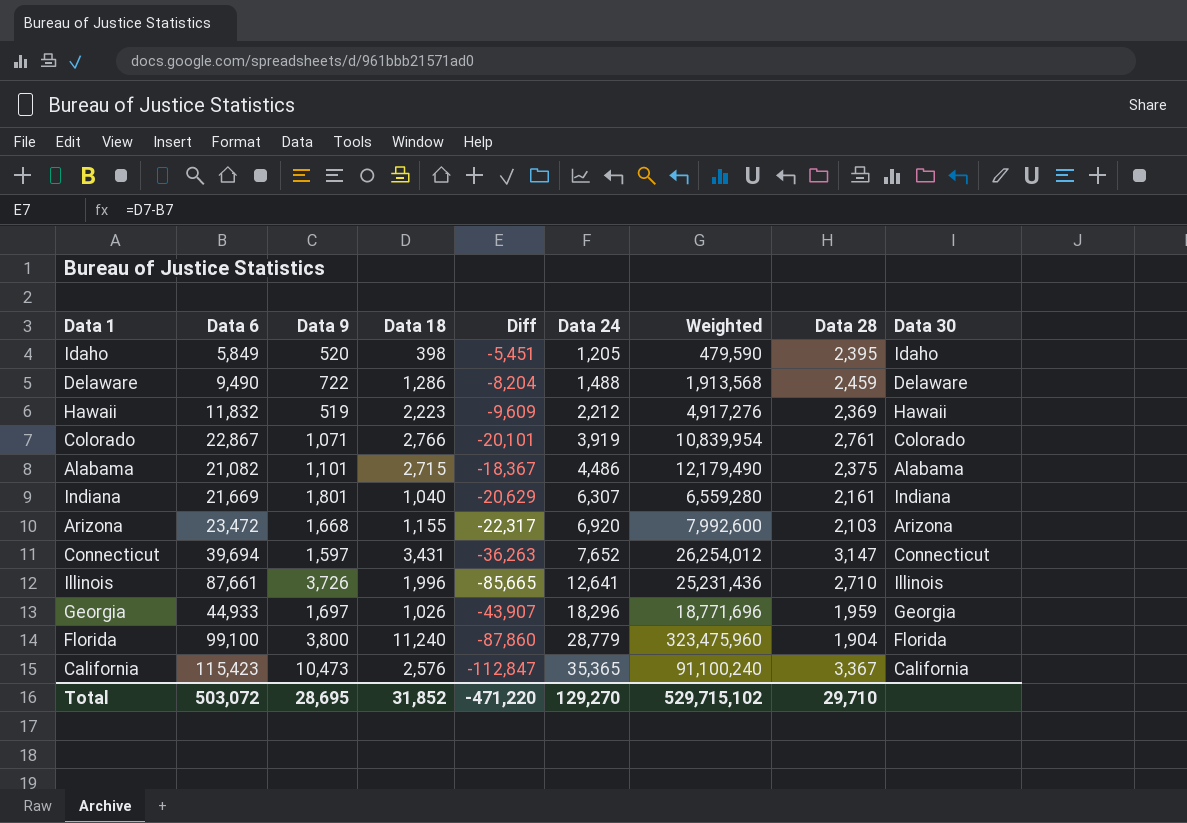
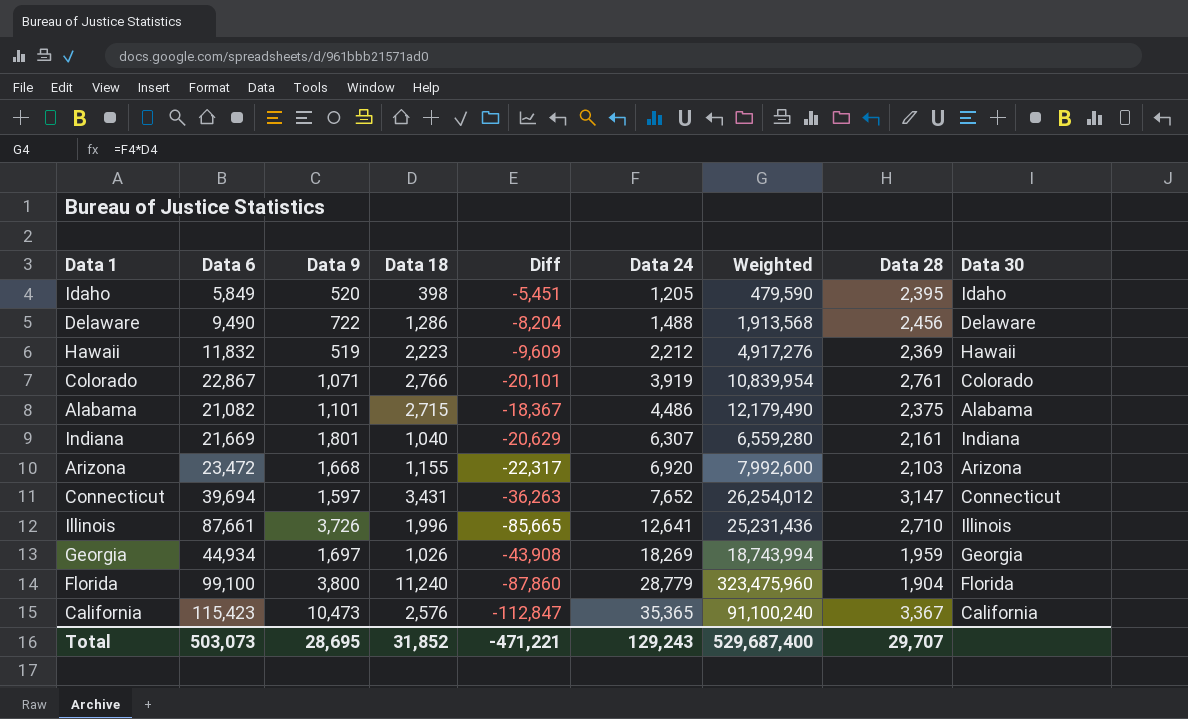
Delaware | Data 28: 2,459 -> 2,456
Georgia | Data 6: 44,933 -> 44,934
Georgia | Diff: -43,907 -> -43,908
Georgia | Data 24: 18,296 -> 18,269
Georgia | Weighted: 18,771,696 -> 18,743,994
Total | Data 6: 503,072 -> 503,073
Total | Diff: -471,220 -> -471,221
Total | Data 24: 129,270 -> 129,243
Total | Weighted: 529,715,102 -> 529,687,400
Total | Data 28: 29,710 -> 29,707

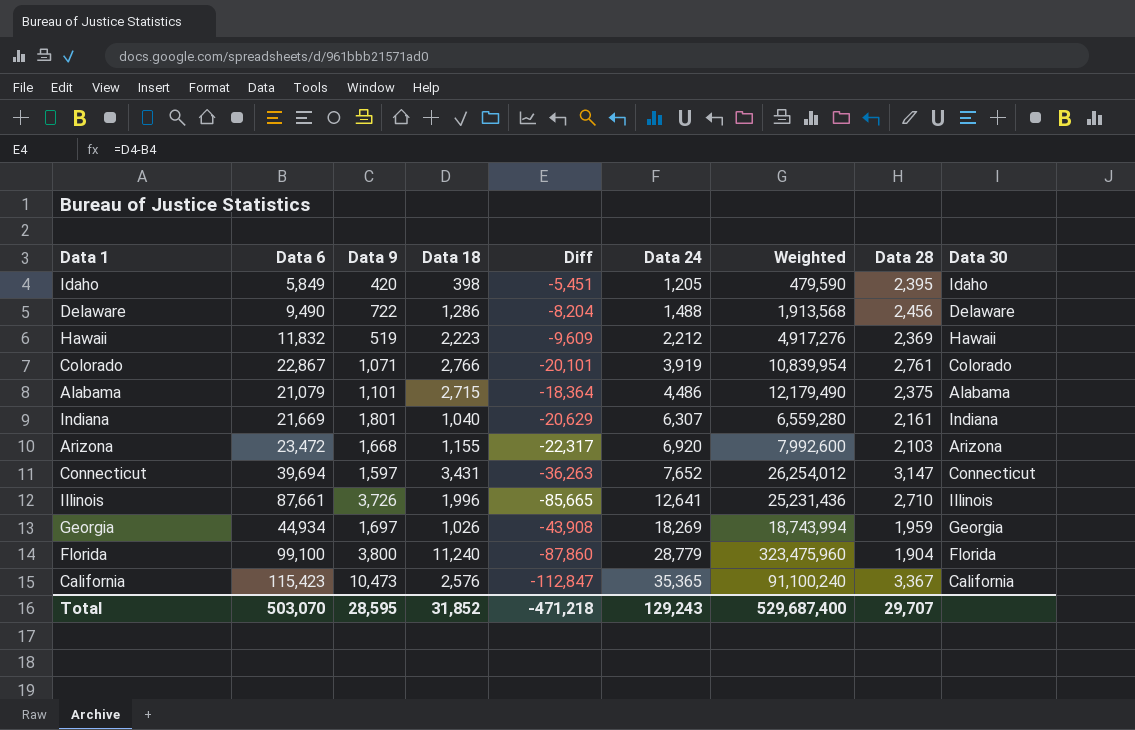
Idaho | Data 9: 520 -> 420
Alabama | Data 6: 21,082 -> 21,079
Alabama | Diff: -18,367 -> -18,364
Total | Data 6: 503,073 -> 503,070
Total | Data 9: 28,695 -> 28,595
Total | Diff: -471,221 -> -471,218

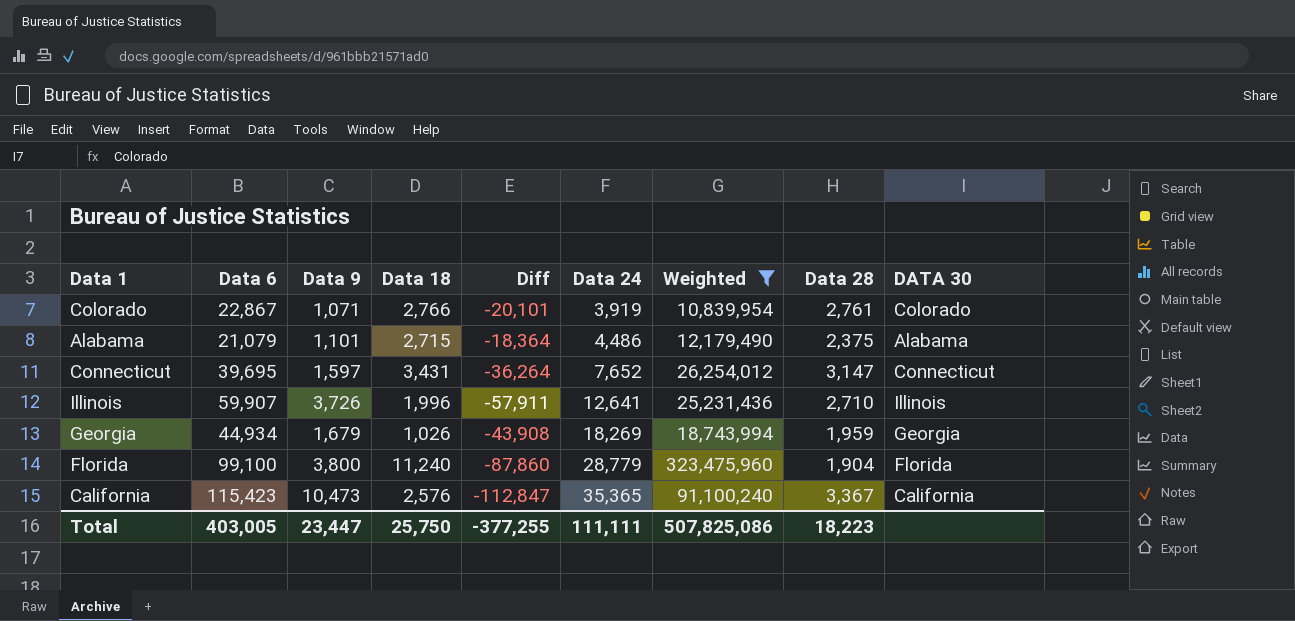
filter: none -> Weighted >= 10,839,954
column name: Data 30 -> DATA 30
Connecticut | Data 6: 39,694 -> 39,695
Connecticut | Diff: -36,263 -> -36,264
Illinois | Data 6: 87,661 -> 59,907
Illinois | Diff: -85,665 -> -57,911
Georgia | Data 9: 1,697 -> 1,679
Total | Data 6: 503,070 -> 403,005
Total | Data 9: 28,595 -> 23,447
Total | Data 18: 31,852 -> 25,750
Total | Diff: -471,218 -> -377,255
Total | Data 24: 129,243 -> 111,111
Total | Weighted: 529,687,400 -> 507,825,086
Total | Data 28: 29,707 -> 18,223

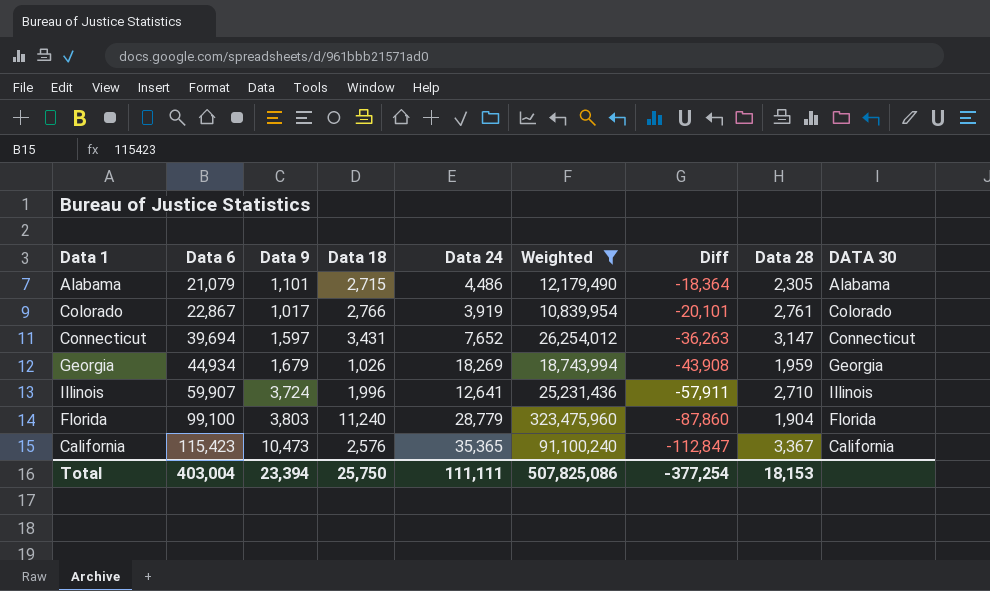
row order: Data 24 ascending -> Data 6 ascending
column Diff | position: 5 -> 7
Alabama | Data 28: 2,375 -> 2,305
Colorado | Data 9: 1,071 -> 1,017
Connecticut | Data 6: 39,695 -> 39,694
Connecticut | Diff: -36,264 -> -36,263
Illinois | Data 9: 3,726 -> 3,724
Florida | Data 9: 3,800 -> 3,803
Total | Data 6: 403,005 -> 403,004
Total | Data 9: 23,447 -> 23,394
Total | Diff: -377,255 -> -377,254
Total | Data 28: 18,223 -> 18,153

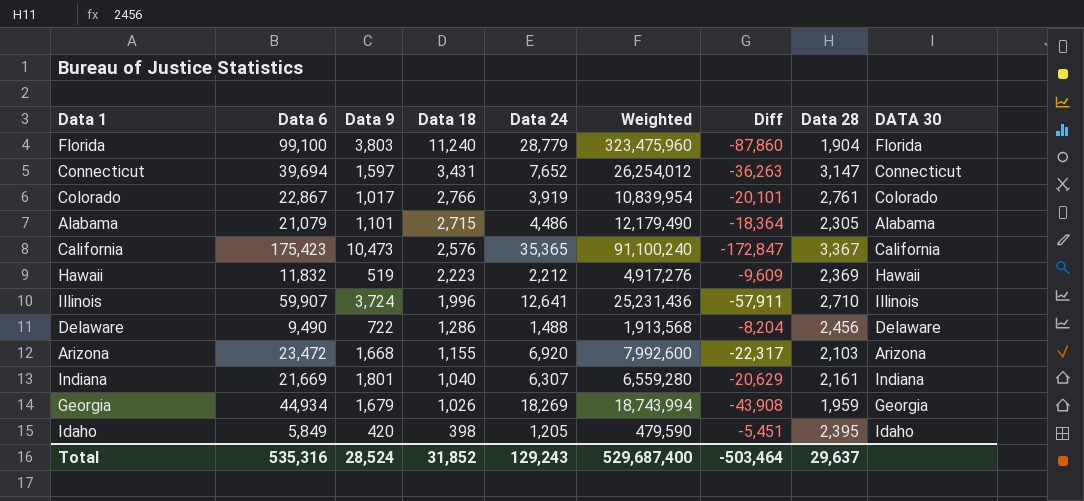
filter: Weighted >= 10,839,954 -> none
row order: Data 6 ascending -> Data 18 descending
California | Data 6: 115,423 -> 175,423
California | Diff: -112,847 -> -172,847
Total | Data 6: 403,004 -> 535,316
Total | Data 9: 23,394 -> 28,524
Total | Data 18: 25,750 -> 31,852
Total | Data 24: 111,111 -> 129,243
Total | Weighted: 507,825,086 -> 529,687,400
Total | Diff: -377,254 -> -503,464
Total | Data 28: 18,153 -> 29,637

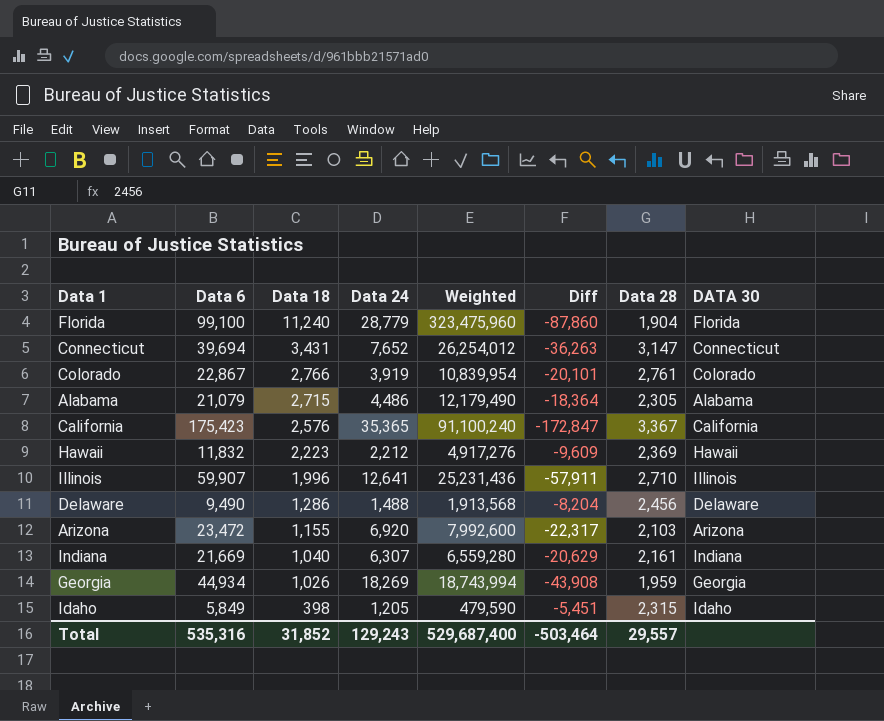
column Data 9 | position: 3 -> none
Idaho | Data 28: 2,395 -> 2,315
Total | Data 28: 29,637 -> 29,557

